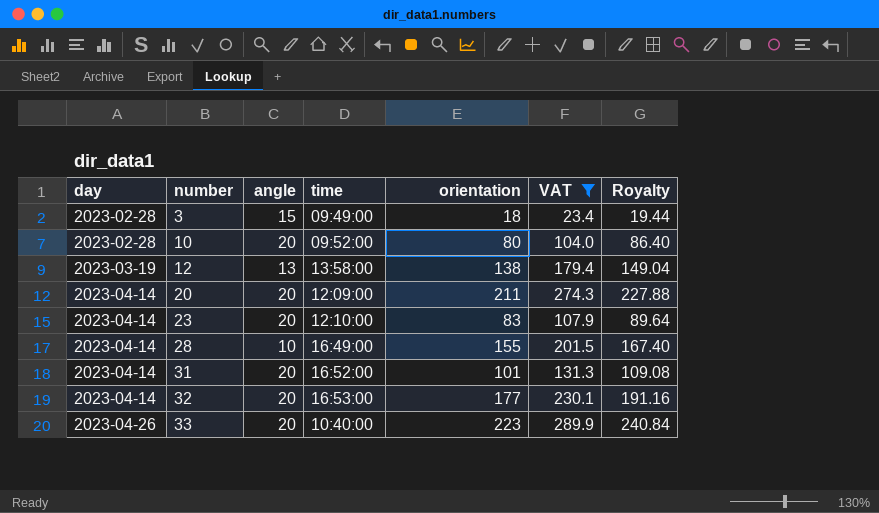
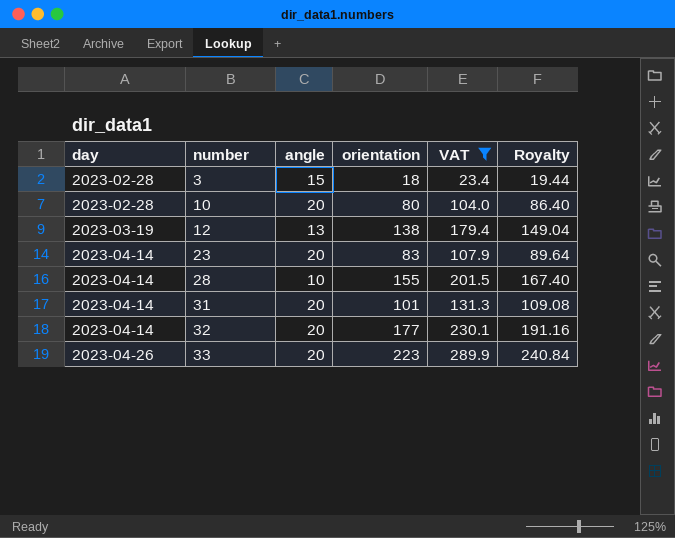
column time | position: 4 -> none
row 20: 2023-04-14 | 20 | 12:09:00 | 211 | 274.3 | 227.88 -> none

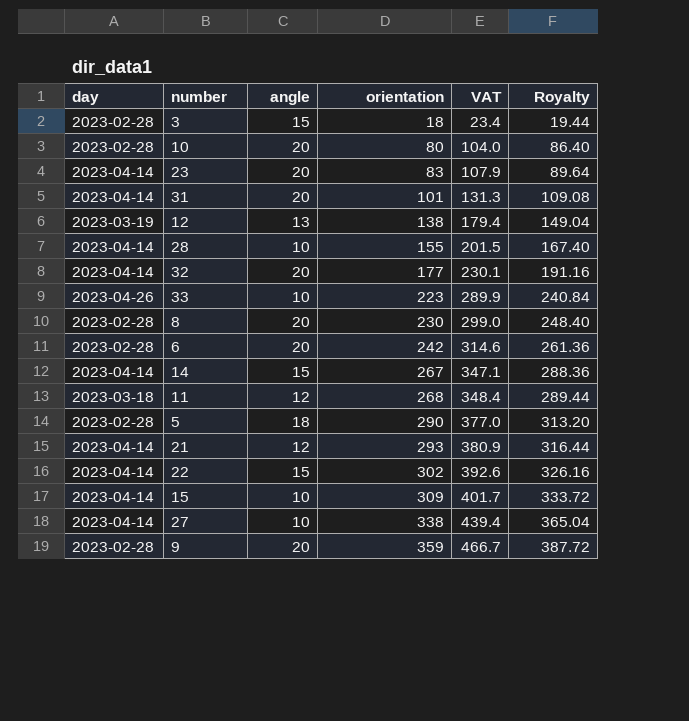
filter: VAT <= 289.9 -> none
row order: day ascending -> orientation ascending
33 | angle: 20 -> 10

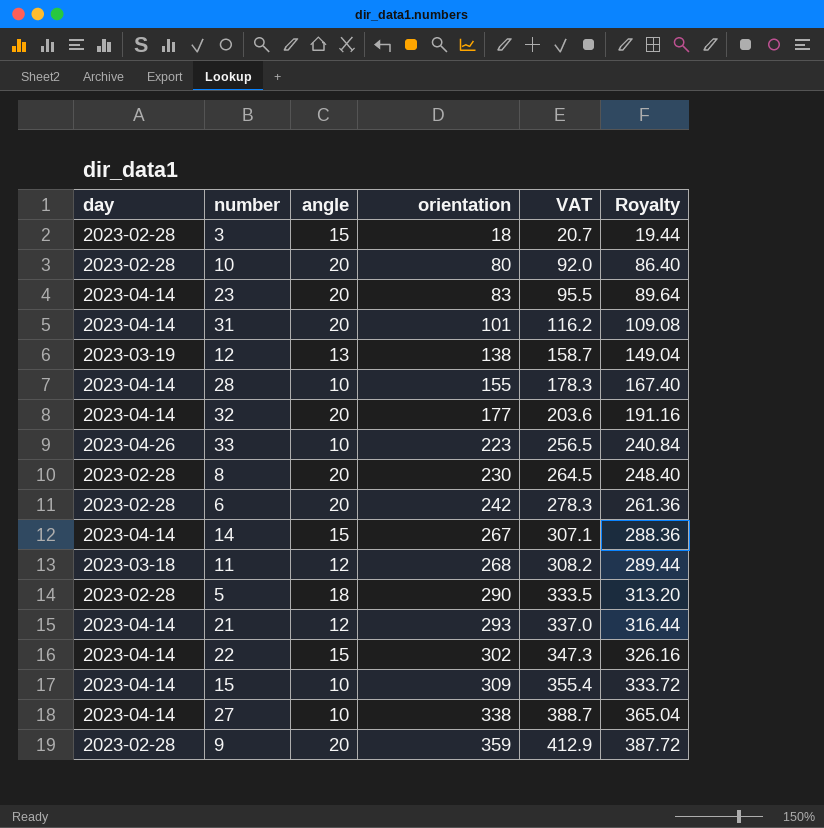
column VAT | formula: [orientation] * 1.3 -> [orientation] * 1.15

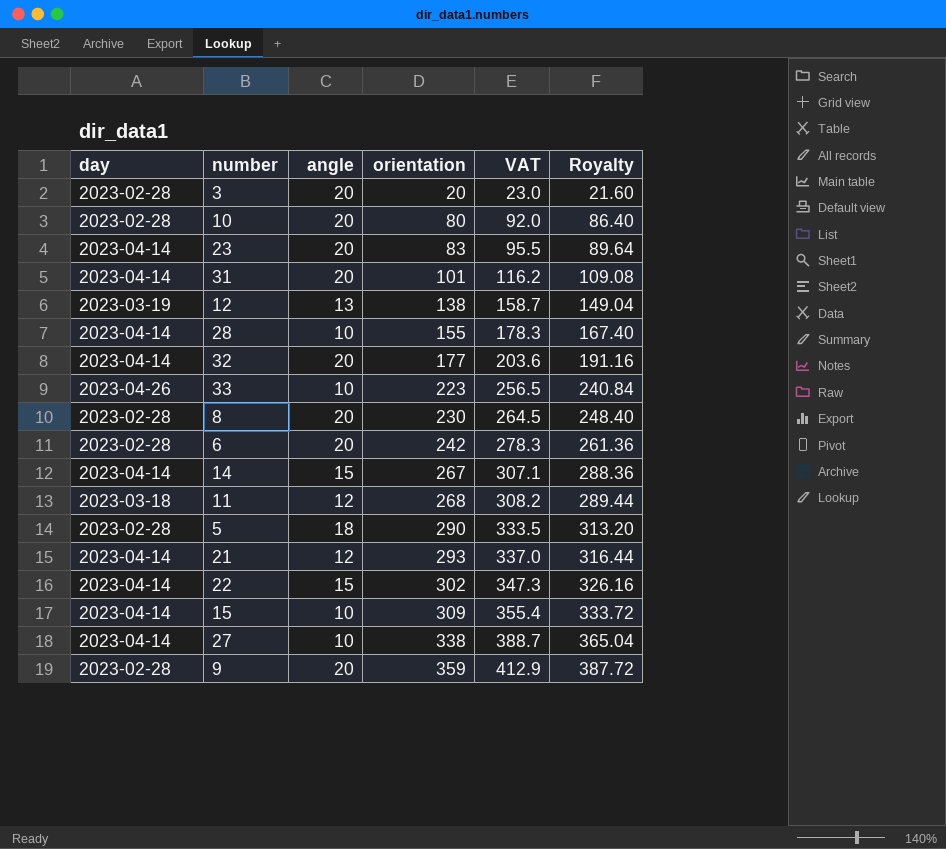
3 | angle: 15 -> 20
3 | orientation: 18 -> 20
3 | VAT: 20.7 -> 23.0
3 | Royalty: 19.44 -> 21.60

